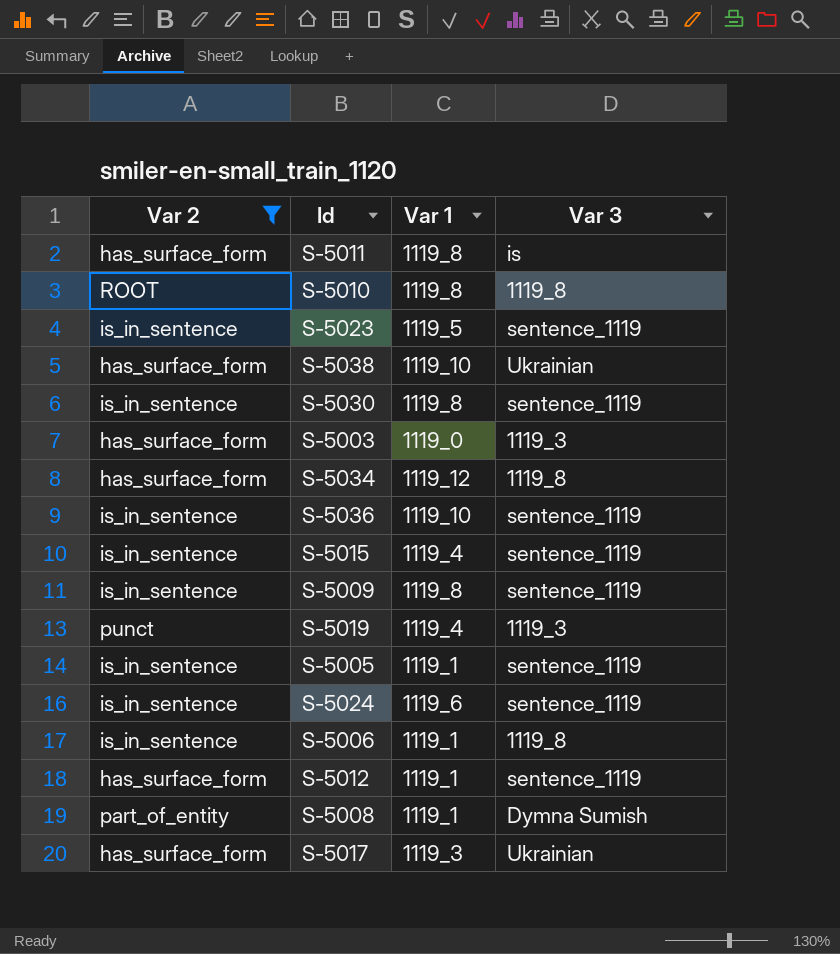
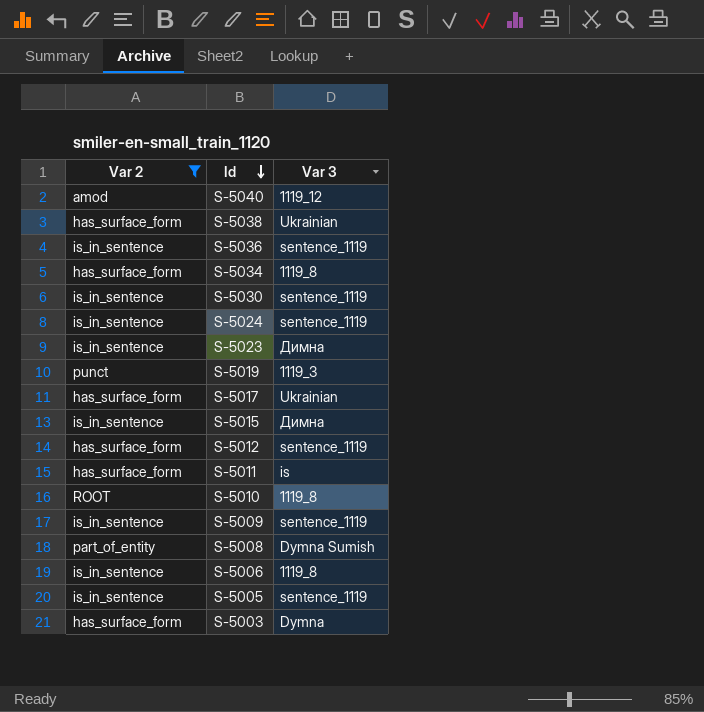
row order: none -> Id descending
column Var 1 | position: 3 -> none
row S-5040: none -> amod | 1119_12
S-5023 | Var 3: sentence_1119 -> Димна
S-5015 | Var 3: sentence_1119 -> Димна
S-5003 | Var 3: 1119_3 -> Dymna

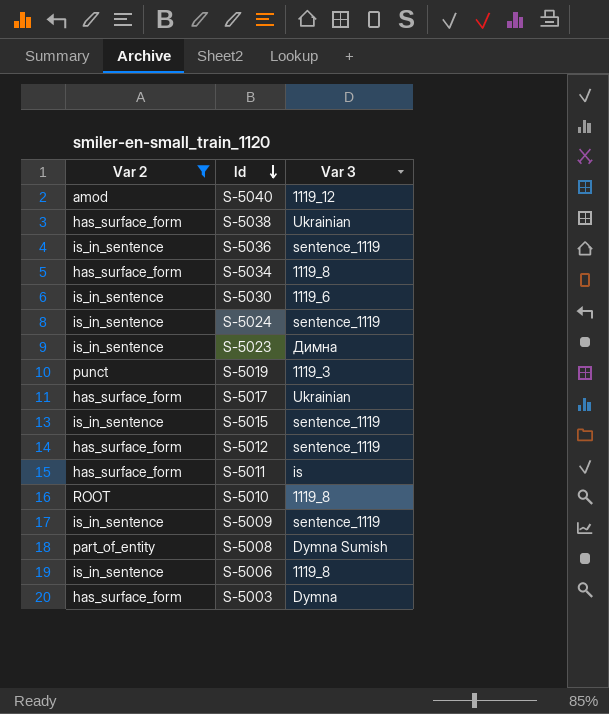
row S-5005: is_in_sentence | sentence_1119 -> none
S-5030 | Var 3: sentence_1119 -> 1119_6
S-5015 | Var 3: Димна -> sentence_1119

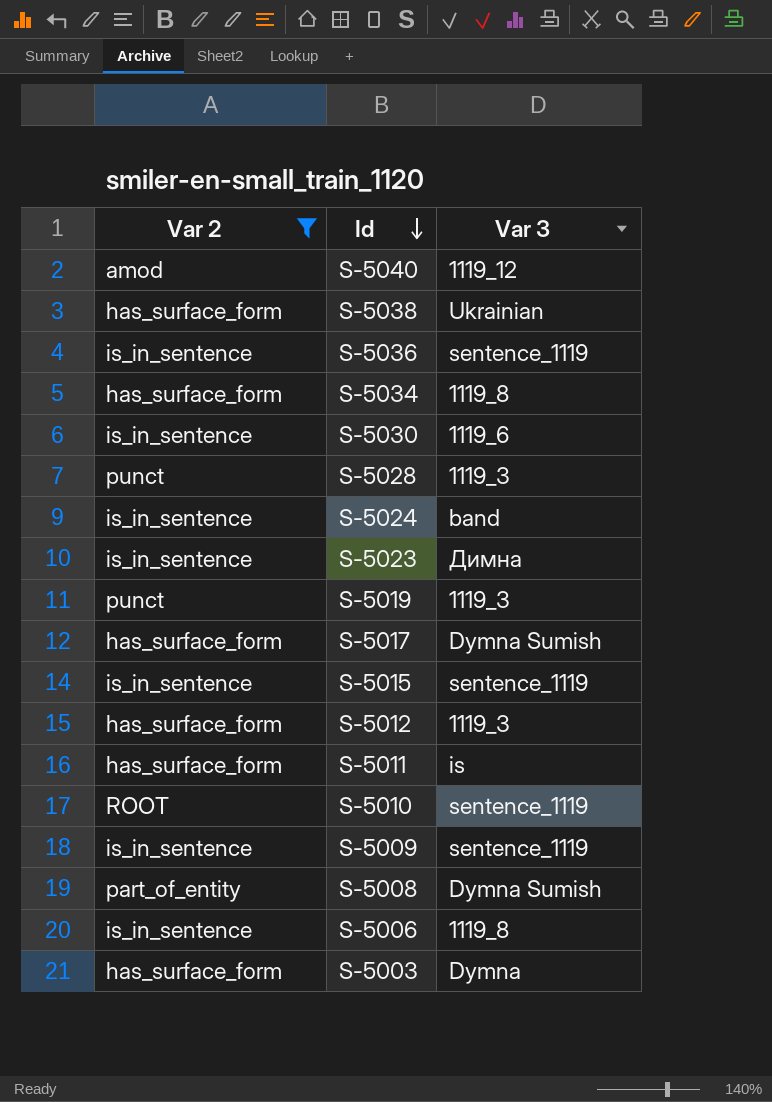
row S-5028: none -> punct | 1119_3
S-5024 | Var 3: sentence_1119 -> band
S-5017 | Var 3: Ukrainian -> Dymna Sumish
S-5012 | Var 3: sentence_1119 -> 1119_3
S-5010 | Var 3: 1119_8 -> sentence_1119

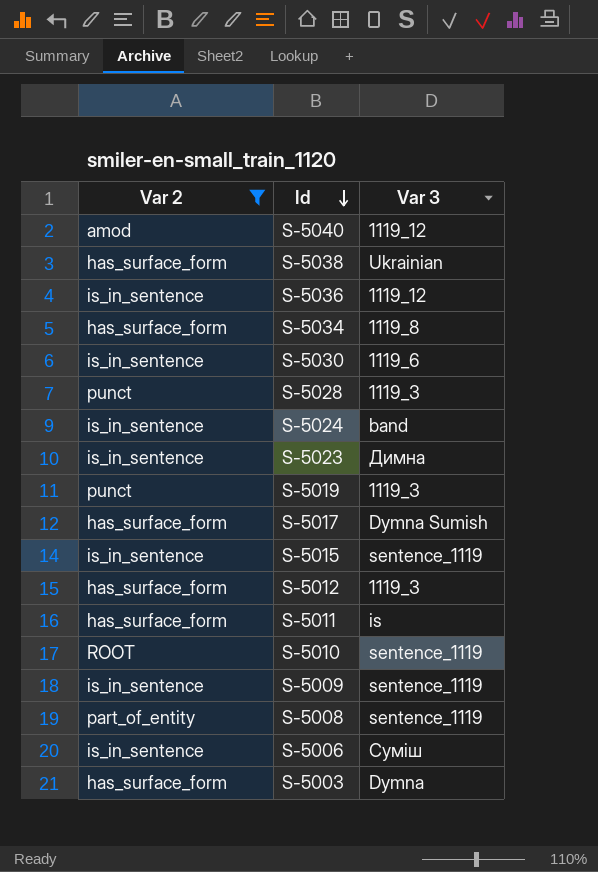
S-5036 | Var 3: sentence_1119 -> 1119_12
S-5008 | Var 3: Dymna Sumish -> sentence_1119
S-5006 | Var 3: 1119_8 -> Суміш

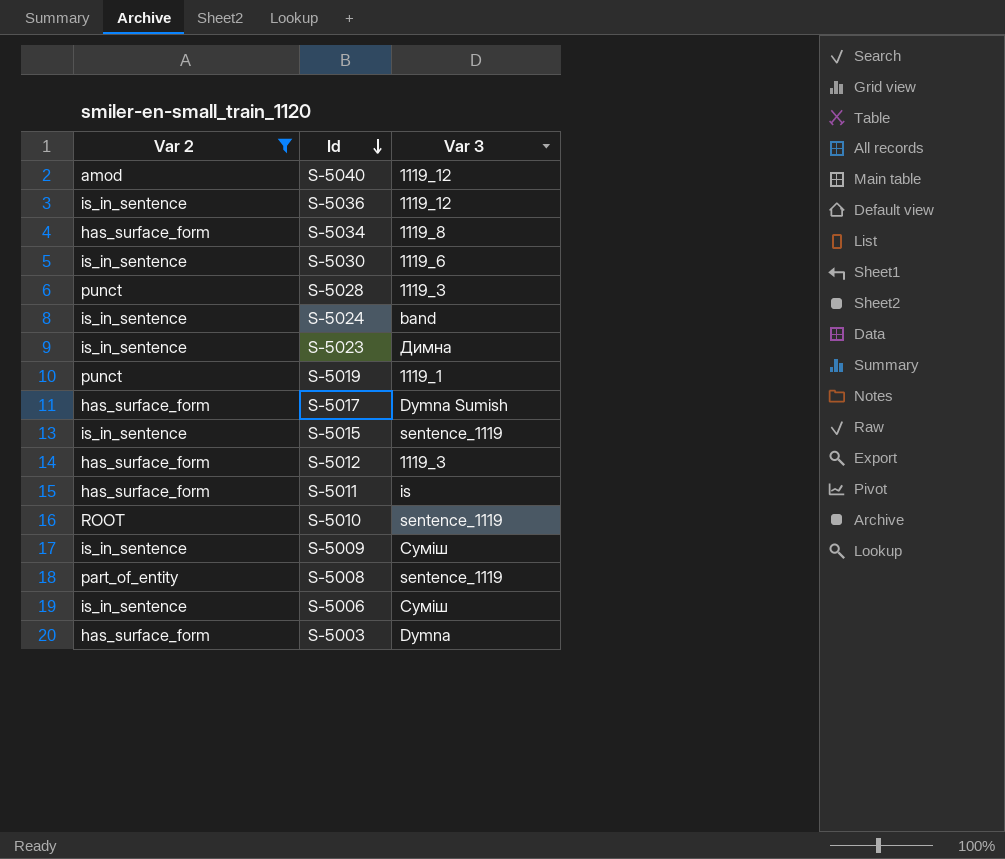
row S-5038: has_surface_form | Ukrainian -> none
S-5019 | Var 3: 1119_3 -> 1119_1
S-5009 | Var 3: sentence_1119 -> Суміш

